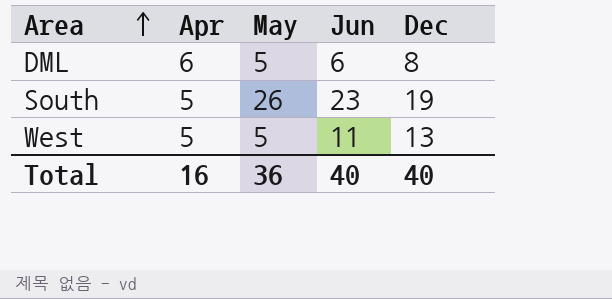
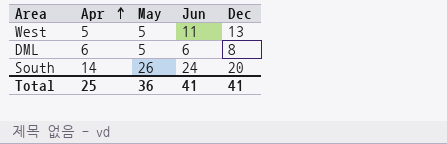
row order: Area ascending -> Apr ascending
South | Apr: 5 -> 14
South | Jun: 23 -> 24
South | Dec: 19 -> 20
Total | Apr: 16 -> 25
Total | Jun: 40 -> 41
Total | Dec: 40 -> 41

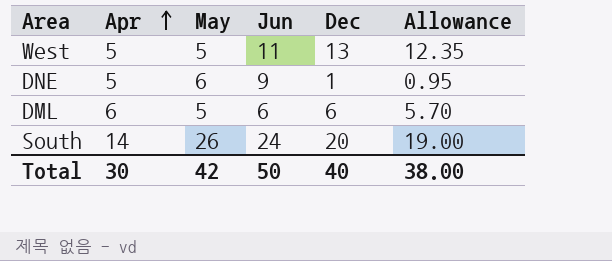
column Allowance | formula: none -> [Dec] * 0.95
row DNE: none -> 5 | 6 | 9 | 1 | 0.95
DML | Dec: 8 -> 6
Total | Apr: 25 -> 30
Total | May: 36 -> 42
Total | Jun: 41 -> 50
Total | Dec: 41 -> 40

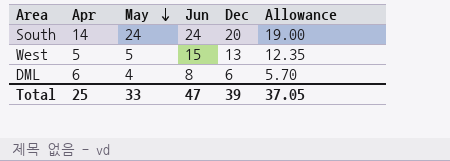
row order: Apr ascending -> May descending
row DNE: 5 | 6 | 9 | 1 | 0.95 -> none
South | May: 26 -> 24
West | Jun: 11 -> 15
DML | May: 5 -> 4
DML | Jun: 6 -> 8
Total | Apr: 30 -> 25
Total | May: 42 -> 33
Total | Jun: 50 -> 47
Total | Dec: 40 -> 39
Total | Allowance: 38.00 -> 37.05

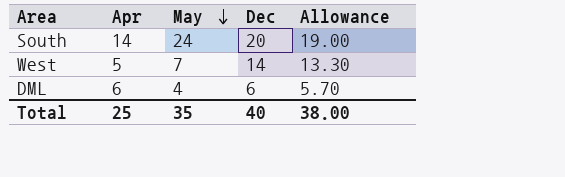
column Jun | position: 4 -> none
West | May: 5 -> 7
West | Dec: 13 -> 14
West | Allowance: 12.35 -> 13.30
Total | May: 33 -> 35
Total | Dec: 39 -> 40
Total | Allowance: 37.05 -> 38.00

